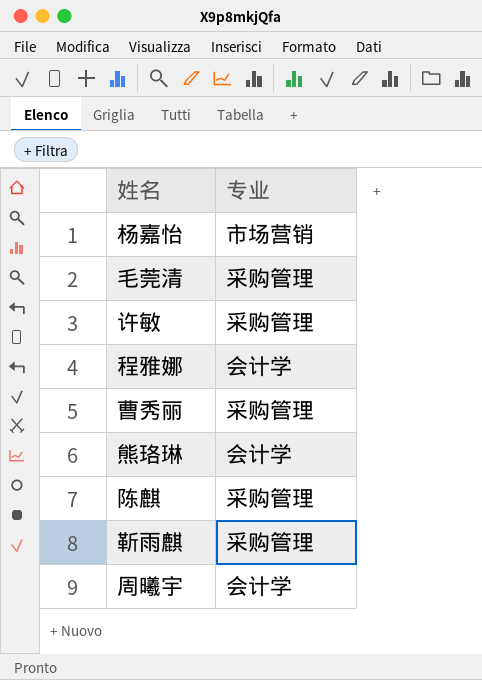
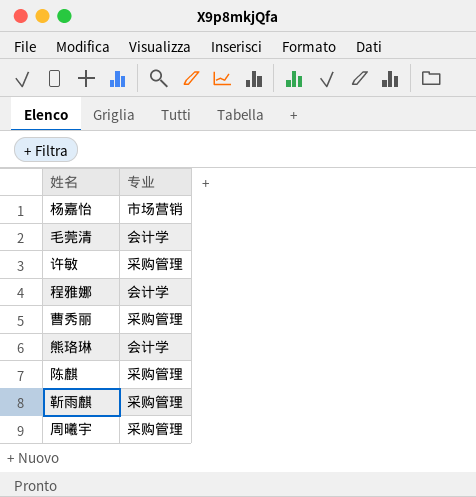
毛莞清 | 专业: 采购管理 -> 会计学
周曦宇 | 专业: 会计学 -> 采购管理

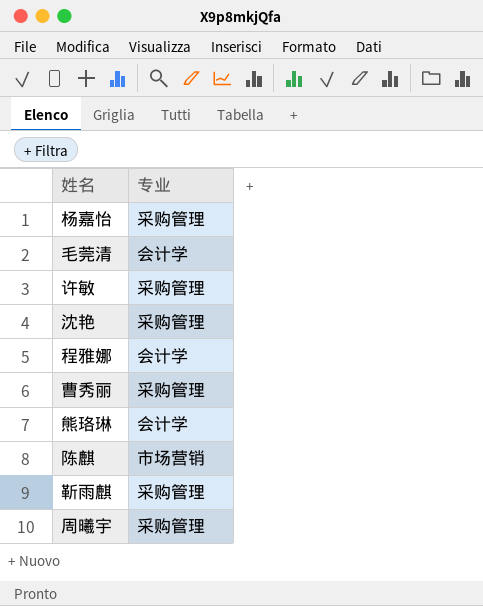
杨嘉怡 | 专业: 市场营销 -> 采购管理
row 沈艳: none -> 采购管理
陈麒 | 专业: 采购管理 -> 市场营销

